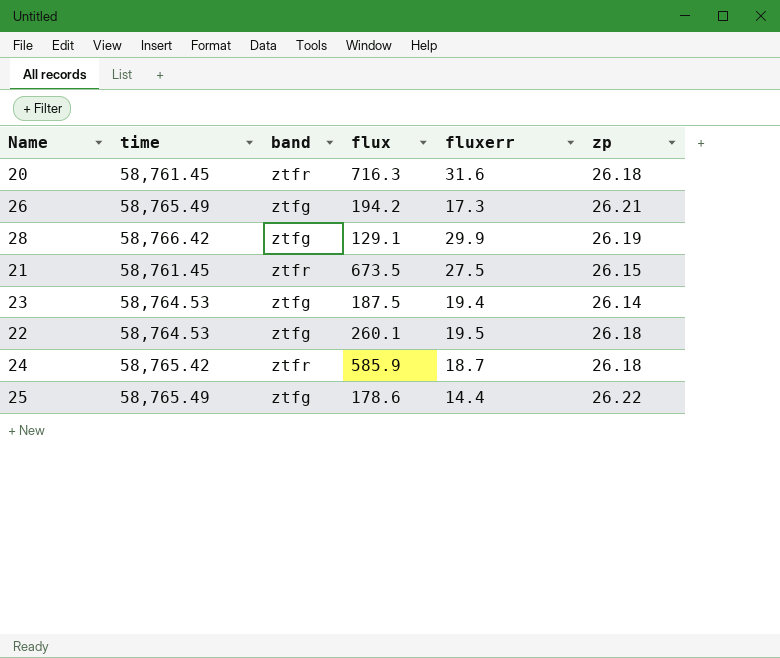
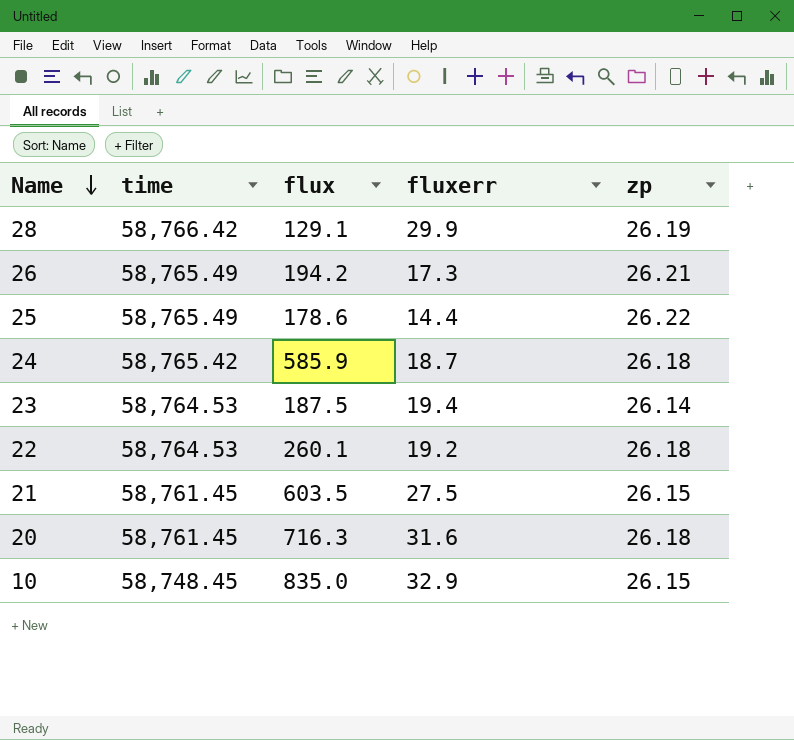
row order: none -> Name descending
column band | position: 3 -> none
22 | fluxerr: 19.5 -> 19.2
21 | flux: 673.5 -> 603.5
row 10: none -> 58,748.45 | 835.0 | 32.9 | 26.15

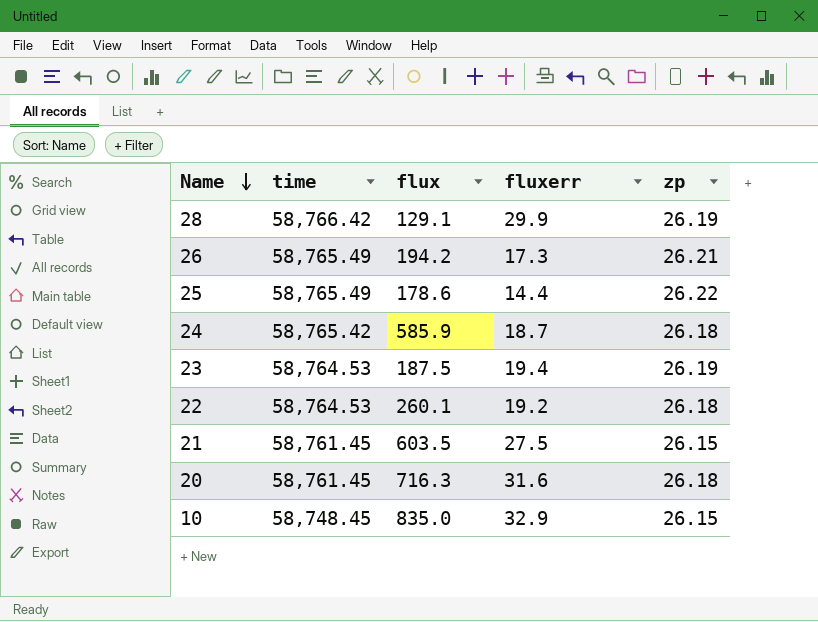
23 | zp: 26.14 -> 26.19

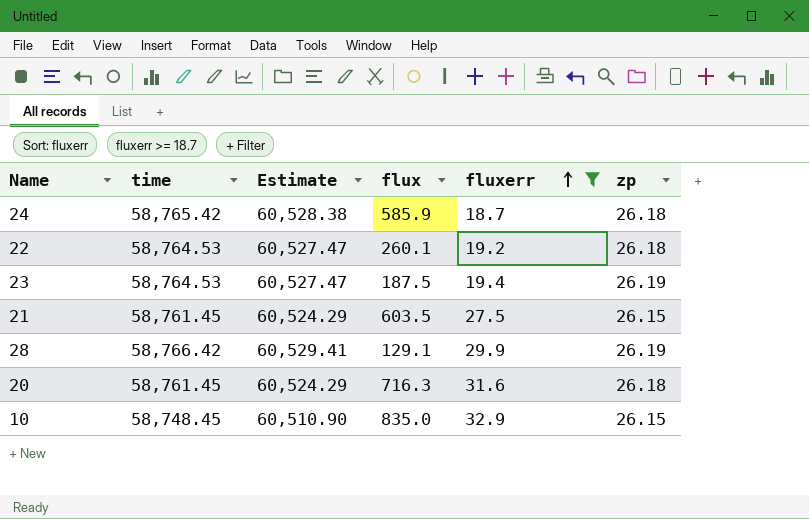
filter: none -> fluxerr >= 18.7
row order: Name descending -> fluxerr ascending
column Estimate | formula: none -> [time] * 1.03

